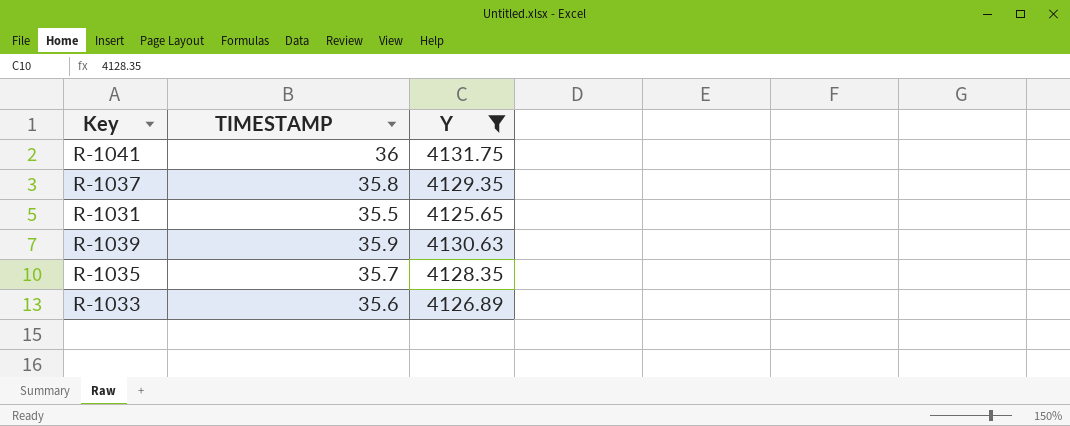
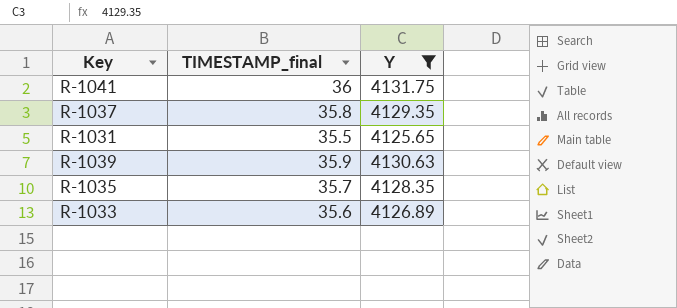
column name: TIMESTAMP -> TIMESTAMP_final

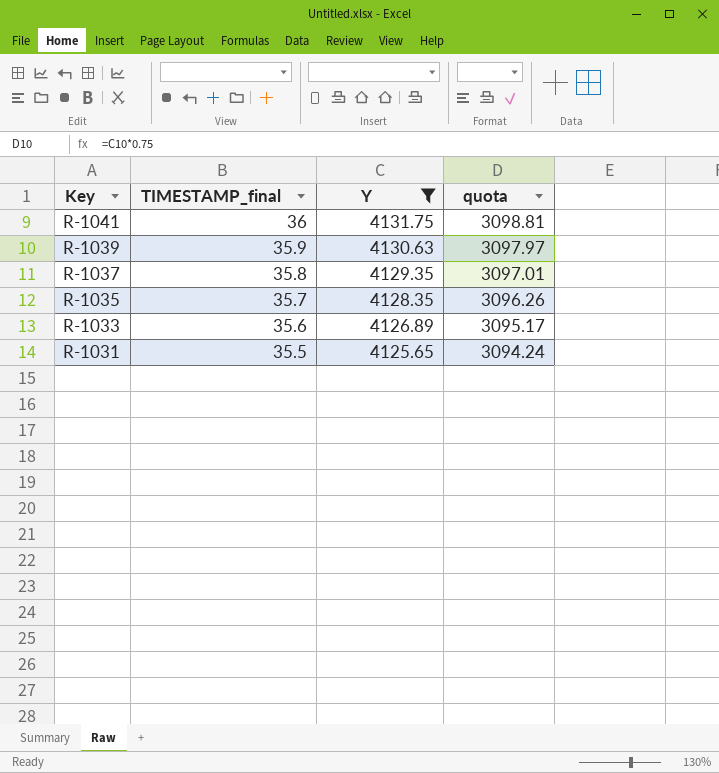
row order: none -> Key descending
column quota | formula: none -> [Y] * 0.75

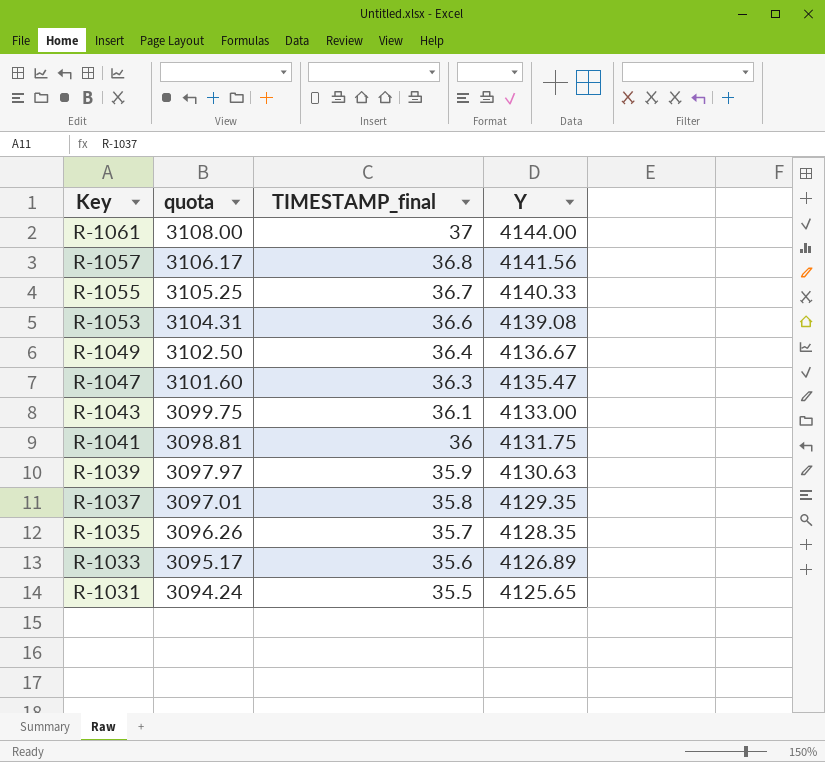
filter: Y <= 4131.75 -> none
column quota | position: 4 -> 2

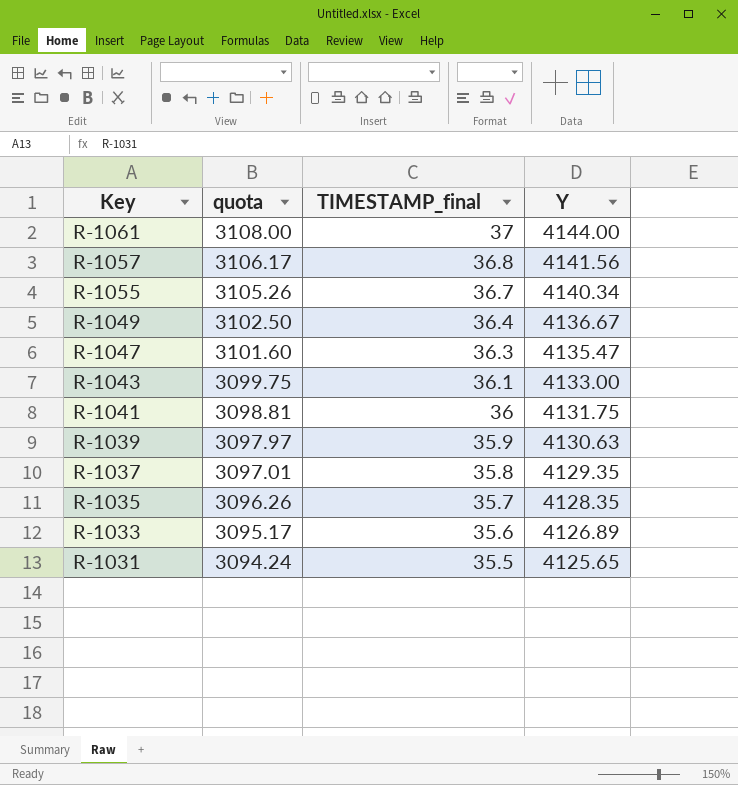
row R-1053: 3104.31 | 36.6 | 4139.08 -> none
R-1055 | quota: 3105.25 -> 3105.26
R-1055 | Y: 4140.33 -> 4140.34

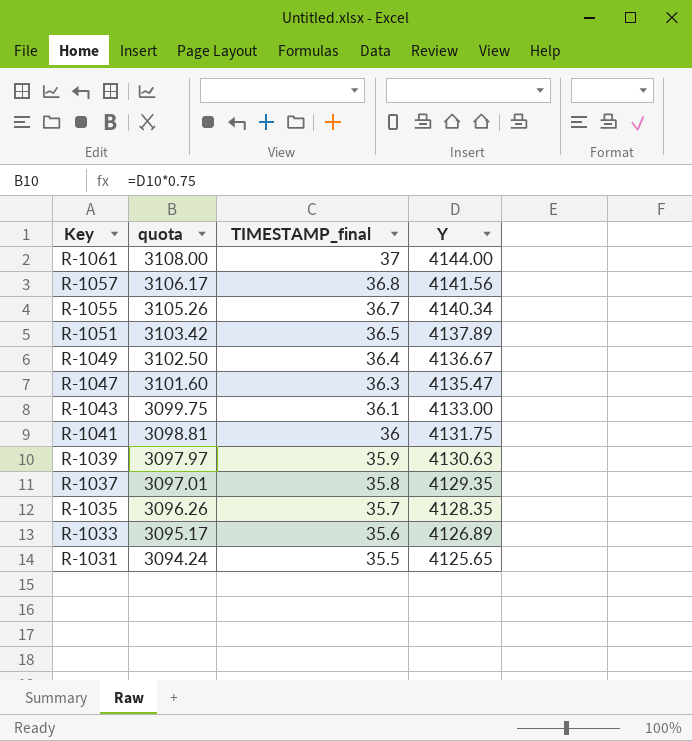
row R-1051: none -> 3103.42 | 36.5 | 4137.89

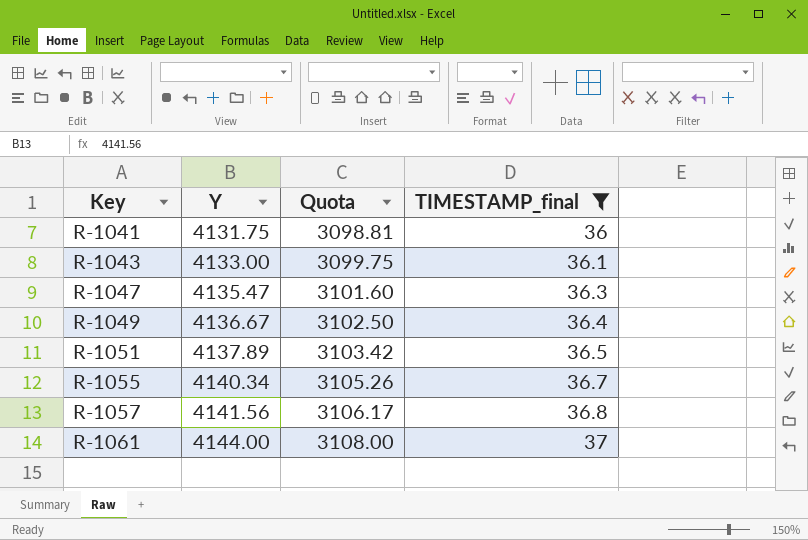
filter: none -> TIMESTAMP_final >= 36
row order: Key descending -> Key ascending
column Y | position: 4 -> 2
column name: quota -> Quota

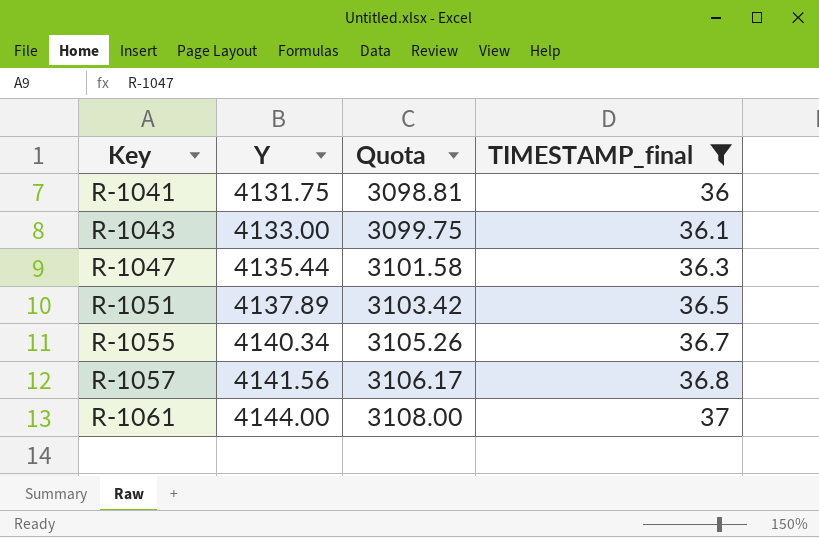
row R-1049: 4136.67 | 3102.50 | 36.4 -> none
R-1047 | Y: 4135.47 -> 4135.44
R-1047 | Quota: 3101.60 -> 3101.58

